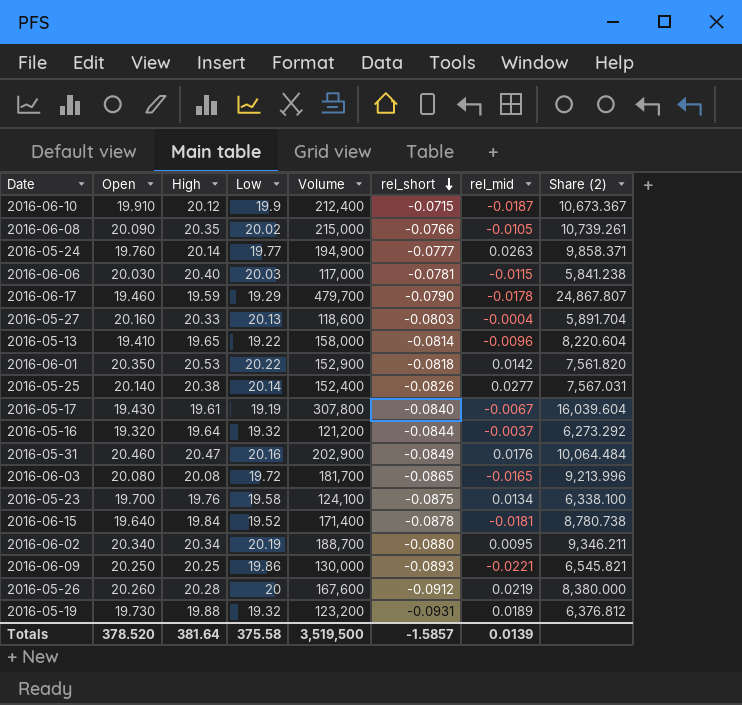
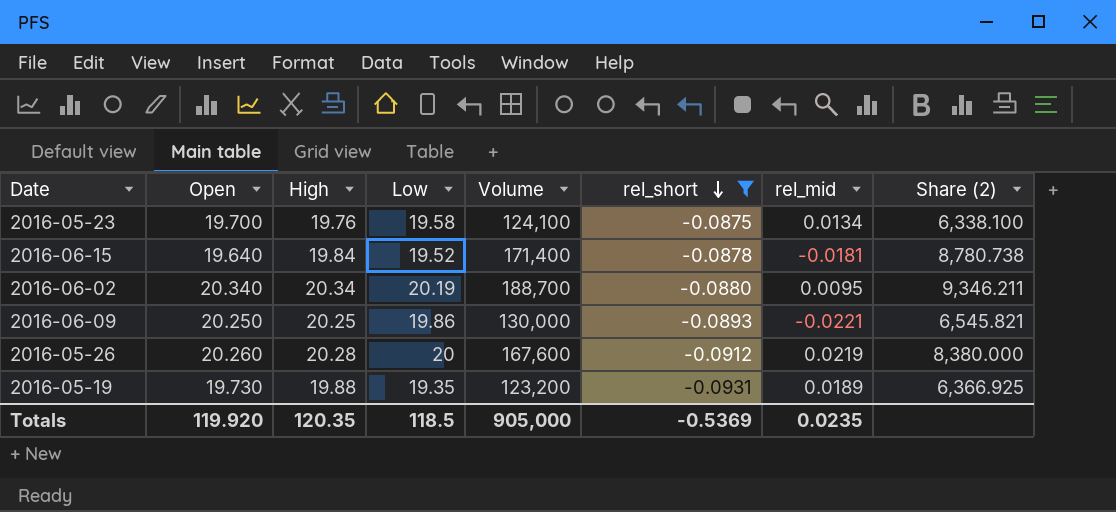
filter: none -> rel_short <= -0.0875
2016-05-19 | Low: 19.32 -> 19.35
2016-05-19 | Share (2): 6,376.812 -> 6,366.925
Totals | Open: 378.520 -> 119.920
Totals | High: 381.64 -> 120.35
Totals | Low: 375.58 -> 118.5
Totals | Volume: 3,519,500 -> 905,000
Totals | rel_short: -1.5857 -> -0.5369
Totals | rel_mid: 0.0139 -> 0.0235

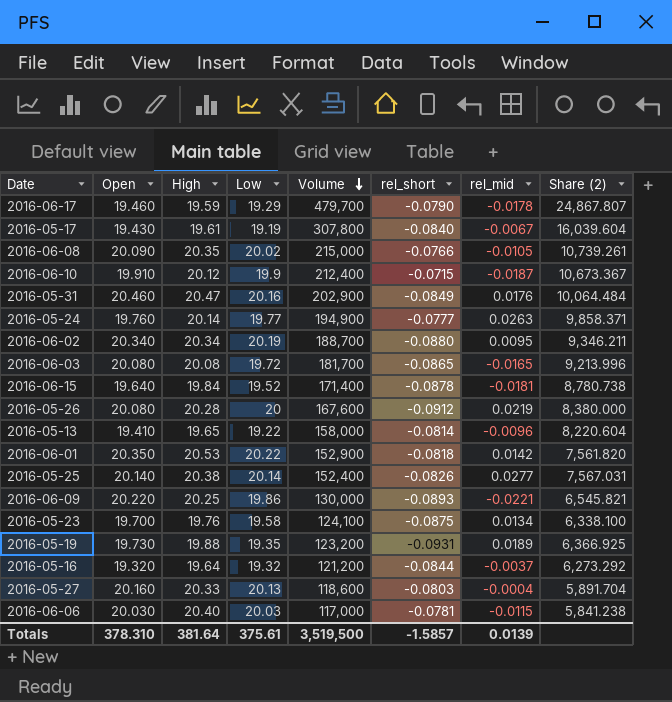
filter: rel_short <= -0.0875 -> none
row order: rel_short descending -> Volume descending
2016-05-26 | Open: 20.260 -> 20.080
2016-06-09 | Open: 20.250 -> 20.220
Totals | Open: 119.920 -> 378.310
Totals | High: 120.35 -> 381.64
Totals | Low: 118.5 -> 375.61
Totals | Volume: 905,000 -> 3,519,500
Totals | rel_short: -0.5369 -> -1.5857
Totals | rel_mid: 0.0235 -> 0.0139

